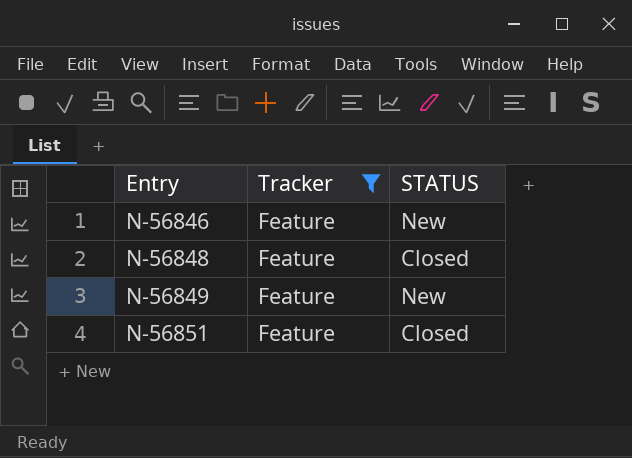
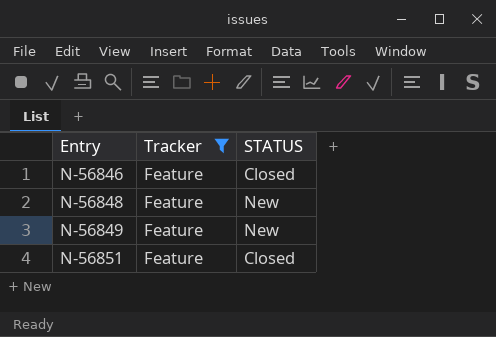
N-56846 | STATUS: New -> Closed
N-56848 | STATUS: Closed -> New

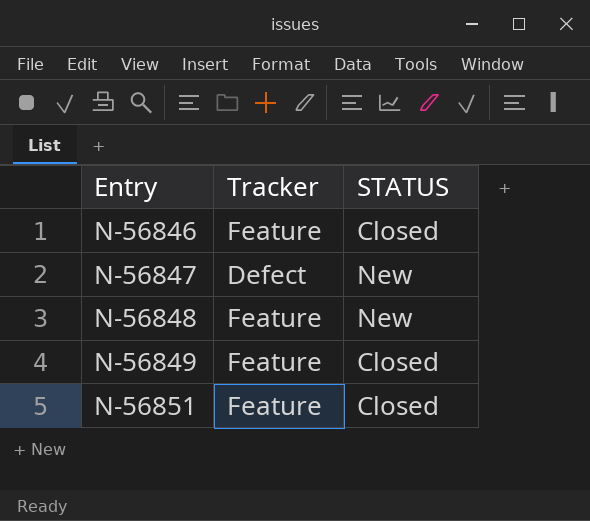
filter: Tracker = Feature -> none
N-56849 | STATUS: New -> Closed

